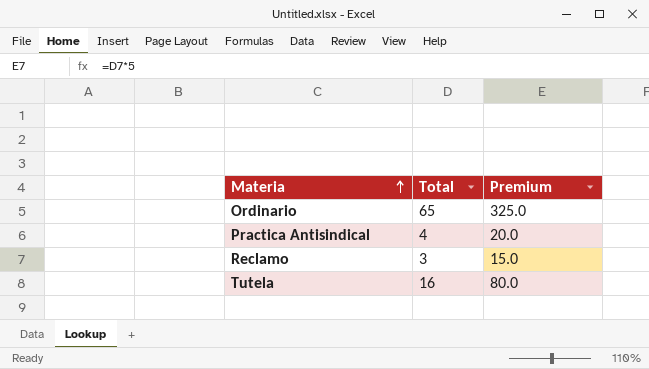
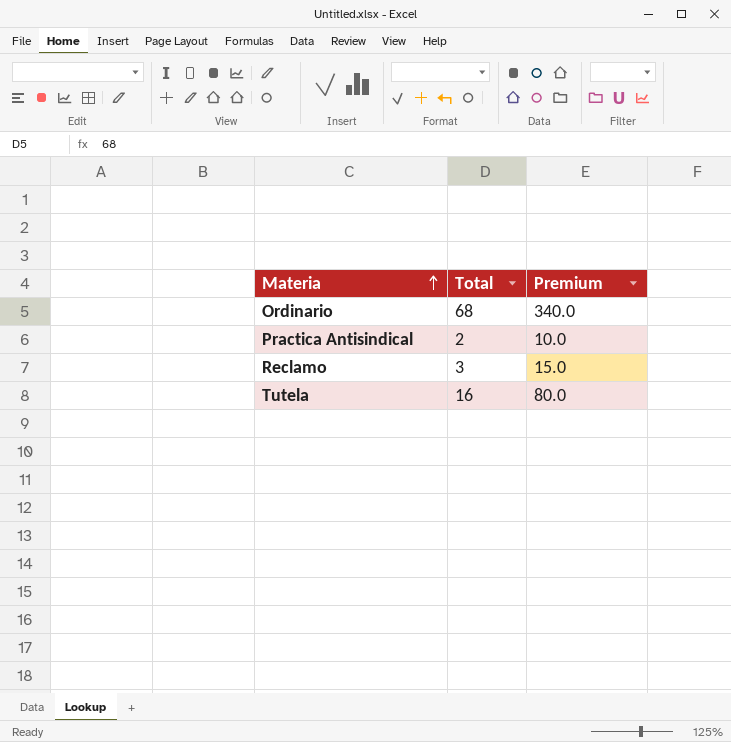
Ordinario | Total: 65 -> 68
Ordinario | Premium: 325.0 -> 340.0
Practica Antisindical | Total: 4 -> 2
Practica Antisindical | Premium: 20.0 -> 10.0

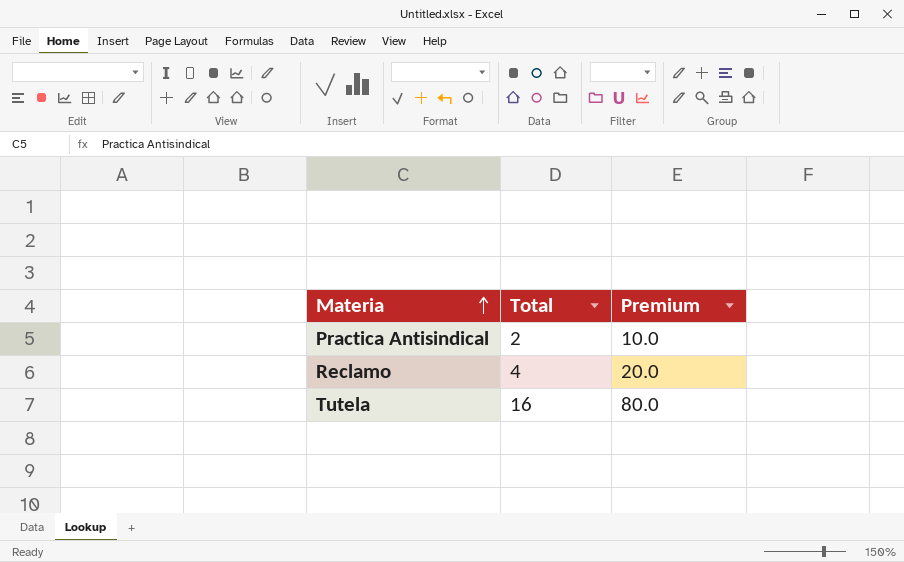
row Ordinario: 68 | 340.0 -> none
Reclamo | Total: 3 -> 4
Reclamo | Premium: 15.0 -> 20.0

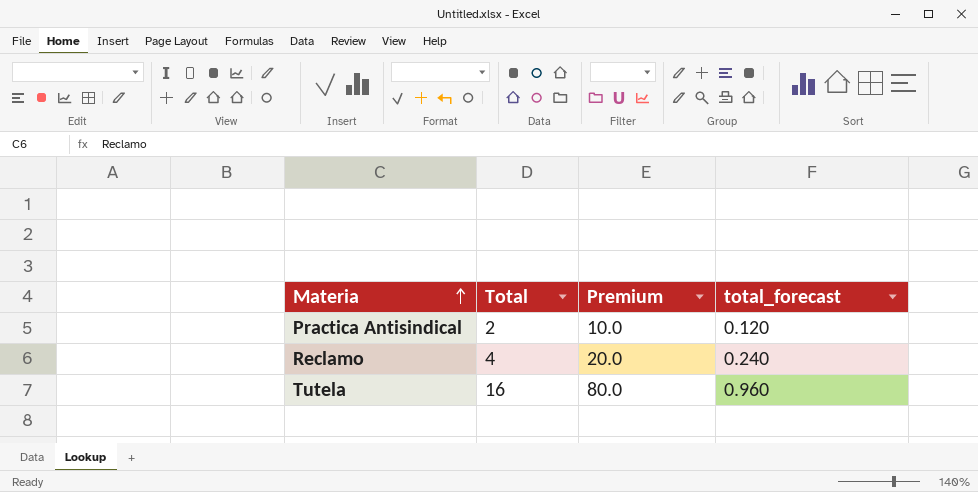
column total_forecast | formula: none -> [Total] * 0.06

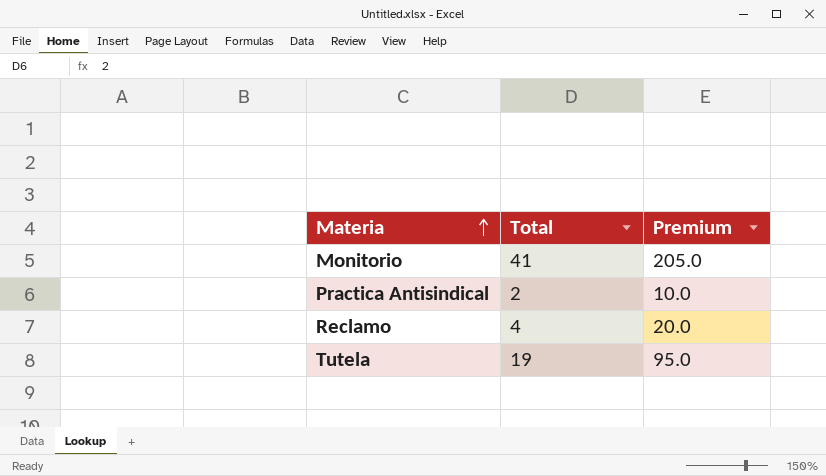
column total_forecast | formula: [Total] * 0.06 -> none
row Monitorio: none -> 41 | 205.0
Tutela | Total: 16 -> 19
Tutela | Premium: 80.0 -> 95.0

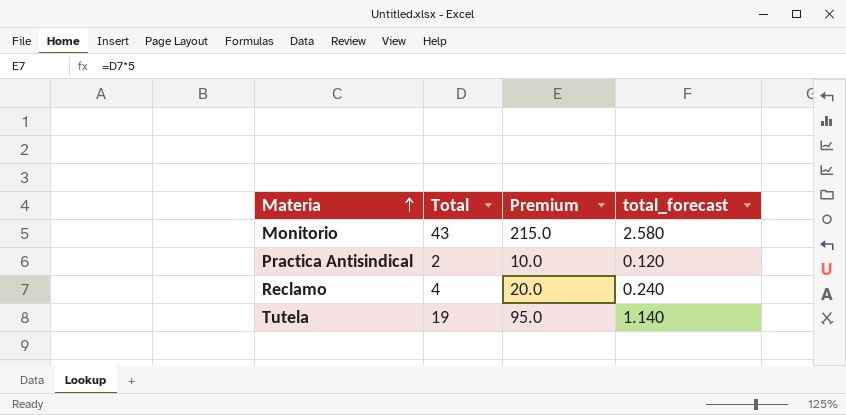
column total_forecast | formula: none -> [Total] * 0.06
Monitorio | Total: 41 -> 43
Monitorio | Premium: 205.0 -> 215.0

